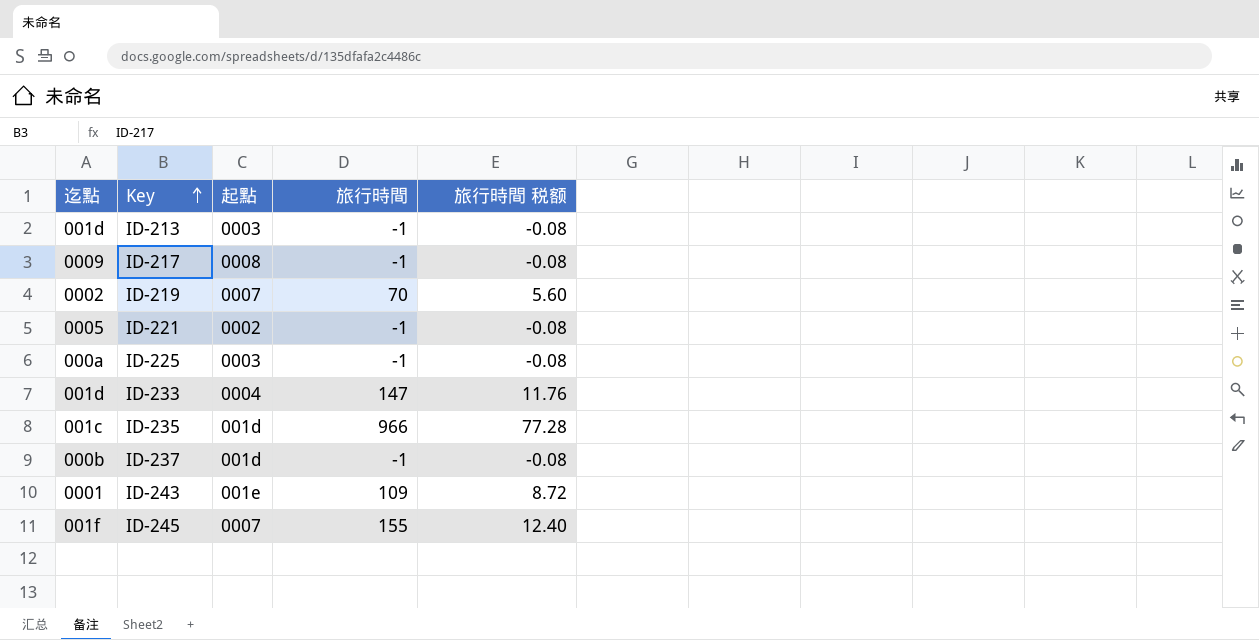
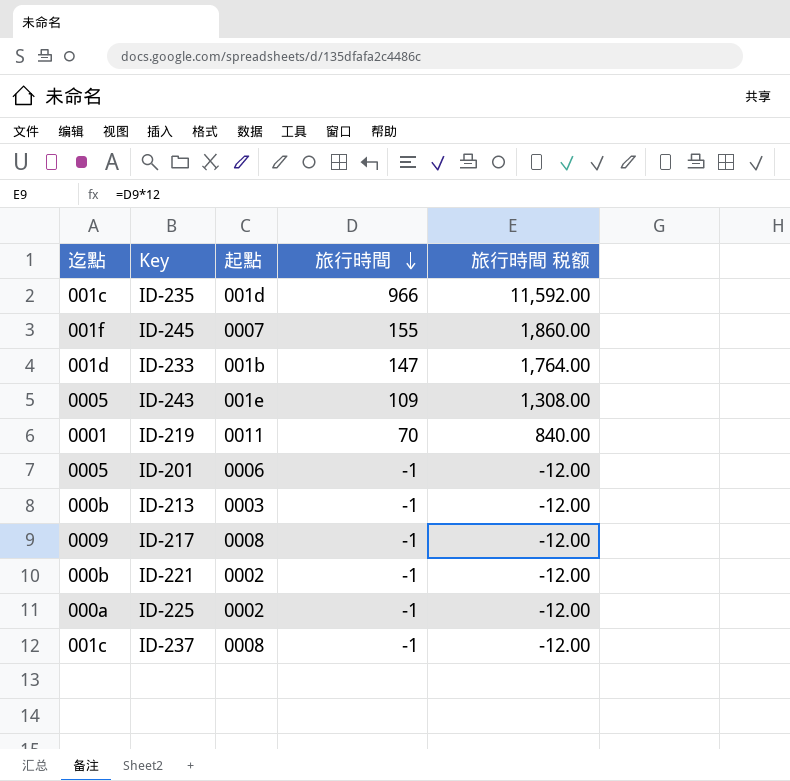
row order: Key ascending -> 旅行時間 descending
column 旅行時間 税额 | formula: [旅行時間] * 0.08 -> [旅行時間] * 12
ID-233 | 起點: 0004 -> 001b
ID-243 | 迄點: 0001 -> 0005
ID-219 | 迄點: 0002 -> 0001
ID-219 | 起點: 0007 -> 0011
row ID-201: none -> 0005 | 0006 | -1 | -12.00
ID-213 | 迄點: 001d -> 000b
ID-221 | 迄點: 0005 -> 000b
ID-225 | 起點: 0003 -> 0002
ID-237 | 迄點: 000b -> 001c
ID-237 | 起點: 001d -> 0008

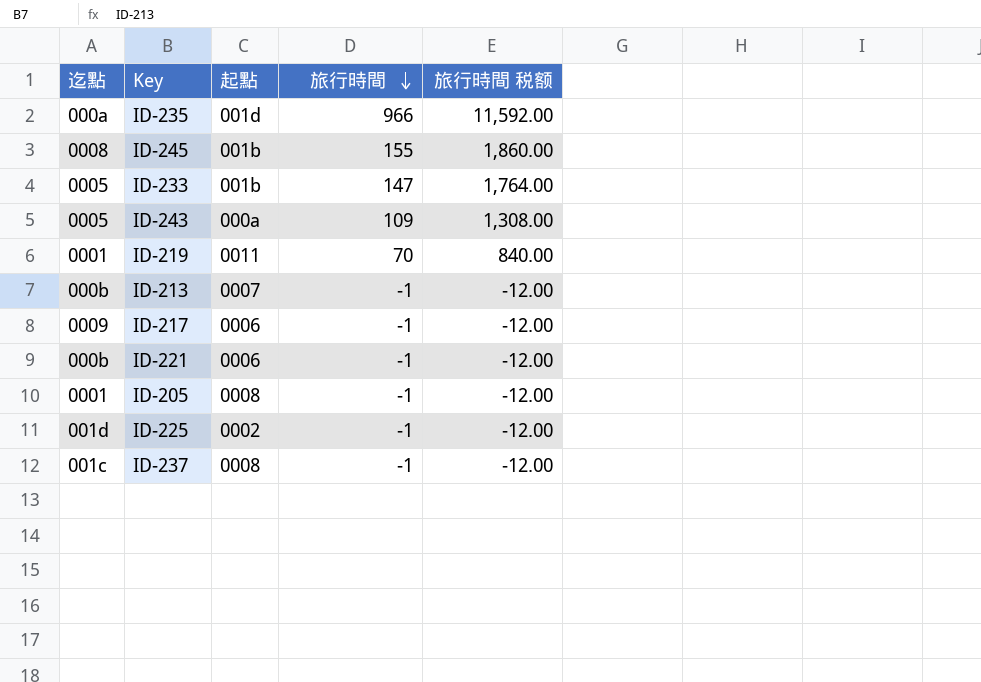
row ID-201: 0005 | 0006 | -1 | -12.00 -> none
ID-235 | 迄點: 001c -> 000a
ID-245 | 迄點: 001f -> 0008
ID-245 | 起點: 0007 -> 001b
ID-233 | 迄點: 001d -> 0005
ID-243 | 起點: 001e -> 000a
ID-213 | 起點: 0003 -> 0007
ID-217 | 起點: 0008 -> 0006
ID-221 | 起點: 0002 -> 0006
row ID-205: none -> 0001 | 0008 | -1 | -12.00
ID-225 | 迄點: 000a -> 001d

